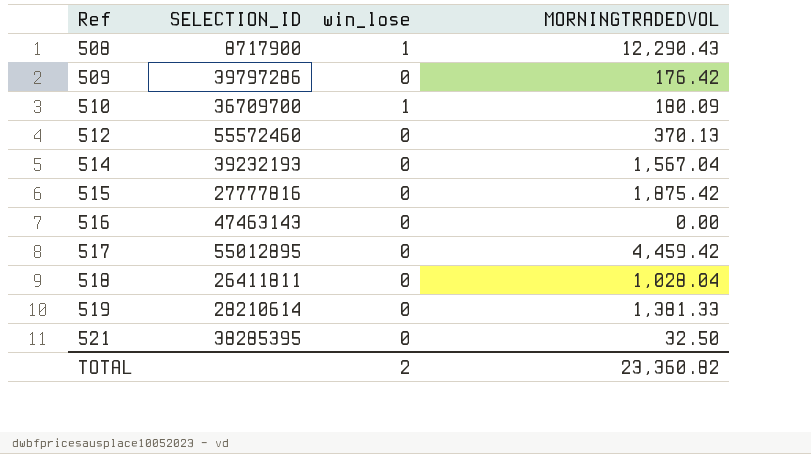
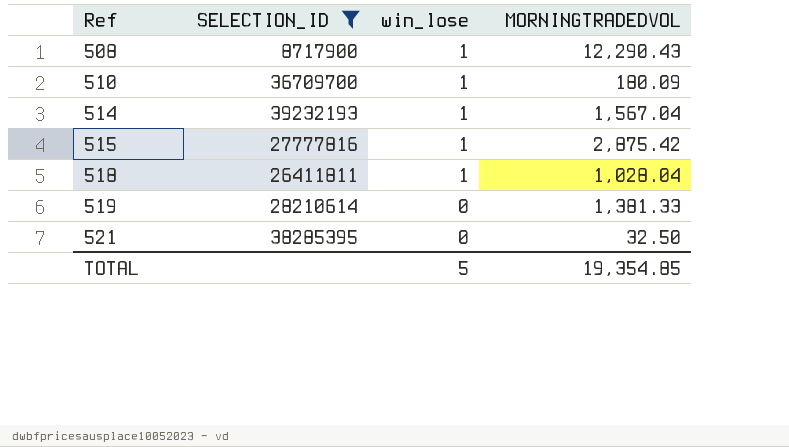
filter: none -> SELECTION_ID <= 39232193
514 | win_lose: 0 -> 1
515 | win_lose: 0 -> 1
515 | MORNINGTRADEDVOL: 1,875.42 -> 2,875.42
518 | win_lose: 0 -> 1
TOTAL | win_lose: 2 -> 5
TOTAL | MORNINGTRADEDVOL: 23,360.82 -> 19,354.85

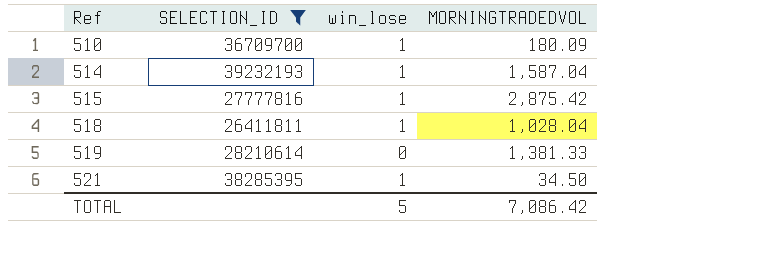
row 508: 8717900 | 1 | 12,290.43 -> none
514 | MORNINGTRADEDVOL: 1,567.04 -> 1,587.04
521 | win_lose: 0 -> 1
521 | MORNINGTRADEDVOL: 32.50 -> 34.50
TOTAL | MORNINGTRADEDVOL: 19,354.85 -> 7,086.42

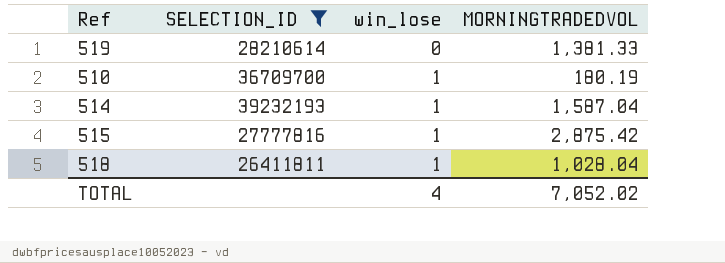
row order: Ref ascending -> win_lose ascending
row 521: 38285395 | 1 | 34.50 -> none
510 | MORNINGTRADEDVOL: 180.09 -> 180.19
TOTAL | win_lose: 5 -> 4
TOTAL | MORNINGTRADEDVOL: 7,086.42 -> 7,052.02

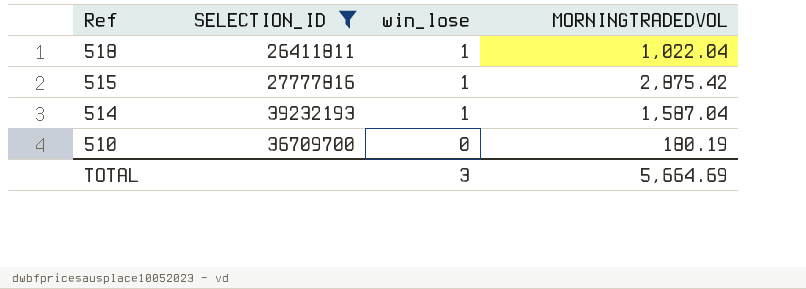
row order: win_lose ascending -> Ref descending
row 519: 28210614 | 0 | 1,381.33 -> none
518 | MORNINGTRADEDVOL: 1,028.04 -> 1,022.04
510 | win_lose: 1 -> 0
TOTAL | win_lose: 4 -> 3
TOTAL | MORNINGTRADEDVOL: 7,052.02 -> 5,664.69

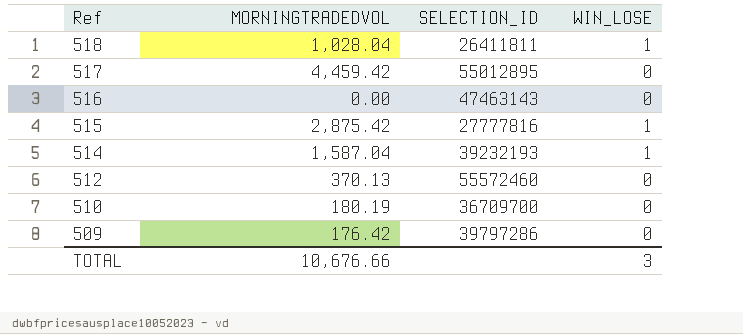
filter: SELECTION_ID <= 39232193 -> none
column MORNINGTRADEDVOL | position: 4 -> 2
column name: win_lose -> WIN_LOSE
518 | MORNINGTRADEDVOL: 1,022.04 -> 1,028.04
TOTAL | MORNINGTRADEDVOL: 5,664.69 -> 10,676.66

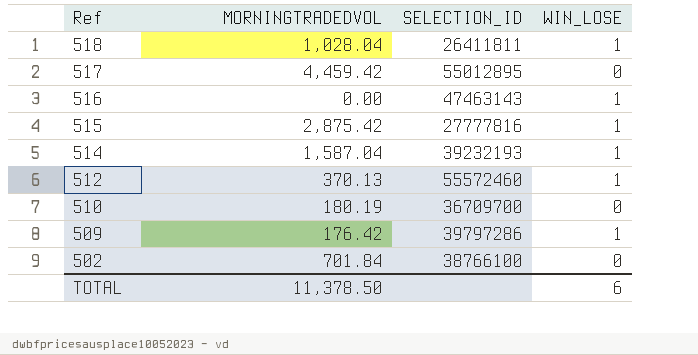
516 | WIN_LOSE: 0 -> 1
512 | WIN_LOSE: 0 -> 1
509 | WIN_LOSE: 0 -> 1
row 502: none -> 701.84 | 38766100 | 0
TOTAL | MORNINGTRADEDVOL: 10,676.66 -> 11,378.50
TOTAL | WIN_LOSE: 3 -> 6

